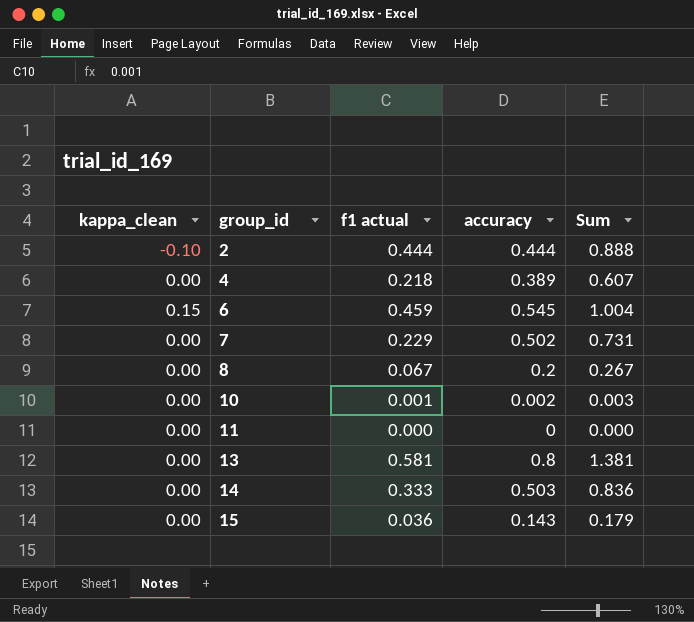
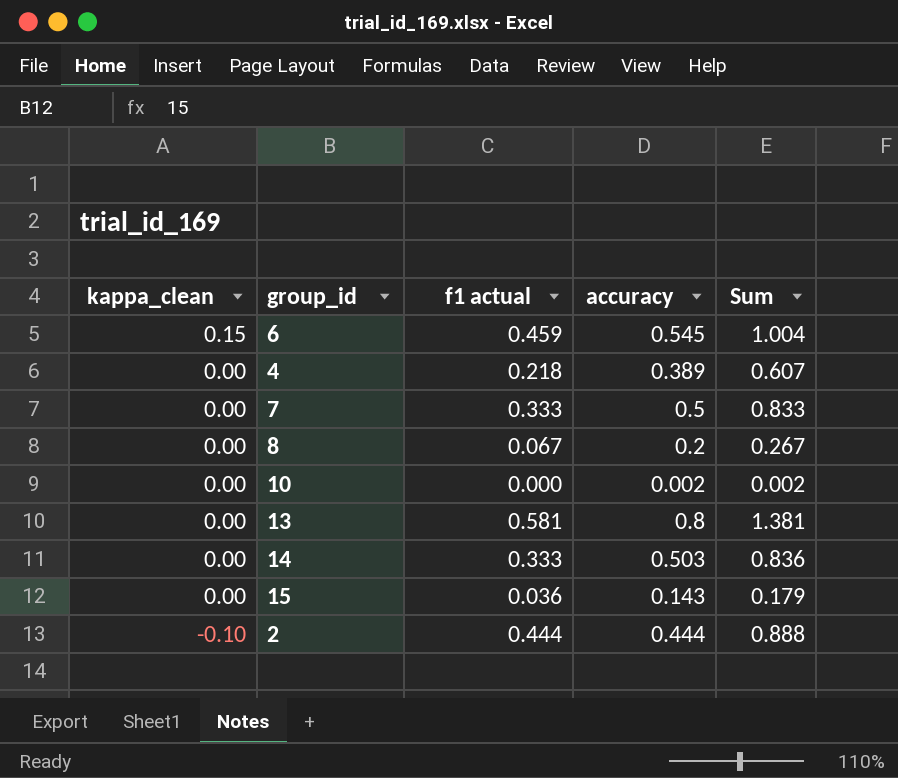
row order: group_id ascending -> kappa_clean descending
row 11: 0.00 | 0.000 | 0 | 0.000 -> none
7 | f1 actual: 0.229 -> 0.333
7 | accuracy: 0.502 -> 0.5
7 | Sum: 0.731 -> 0.833
10 | f1 actual: 0.001 -> 0.000
10 | Sum: 0.003 -> 0.002

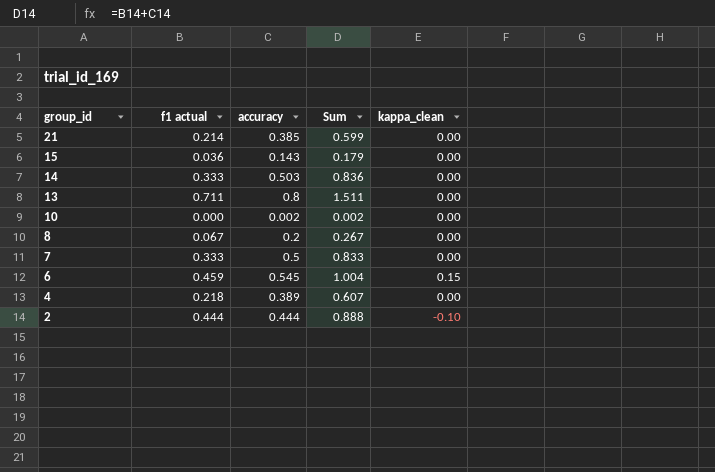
row order: kappa_clean descending -> group_id descending
column kappa_clean | position: 1 -> 5
row 21: none -> 0.214 | 0.385 | 0.599 | 0.00
13 | f1 actual: 0.581 -> 0.711
13 | Sum: 1.381 -> 1.511

